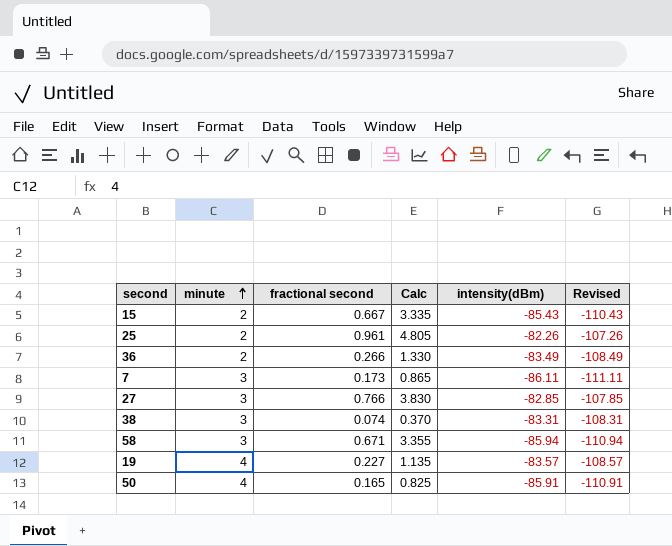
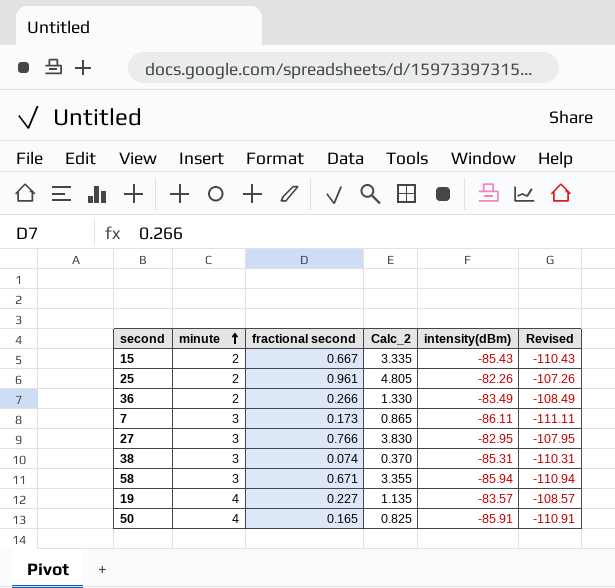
column name: Calc -> Calc_2
27 | intensity(dBm): -82.85 -> -82.95
27 | Revised: -107.85 -> -107.95
38 | intensity(dBm): -83.31 -> -85.31
38 | Revised: -108.31 -> -110.31

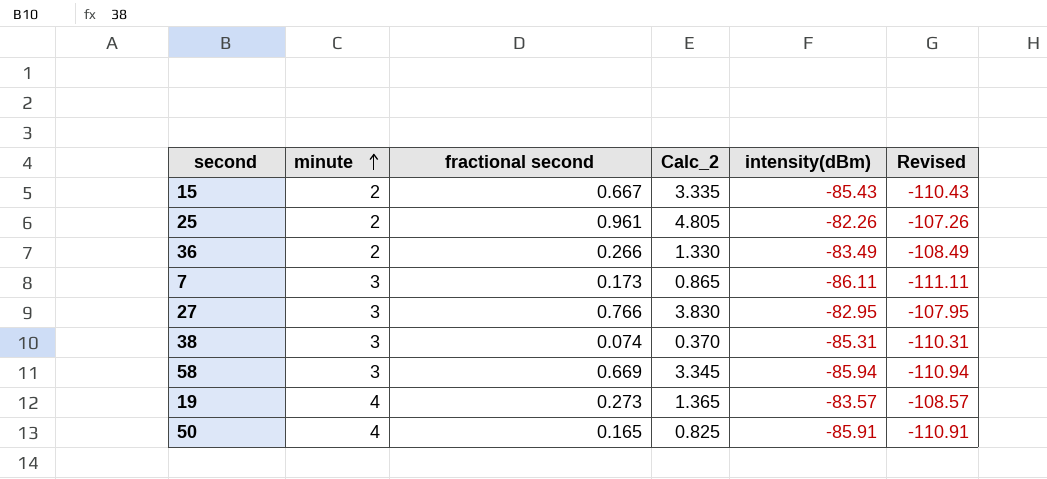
58 | fractional second: 0.671 -> 0.669
58 | Calc_2: 3.355 -> 3.345
19 | fractional second: 0.227 -> 0.273
19 | Calc_2: 1.135 -> 1.365

